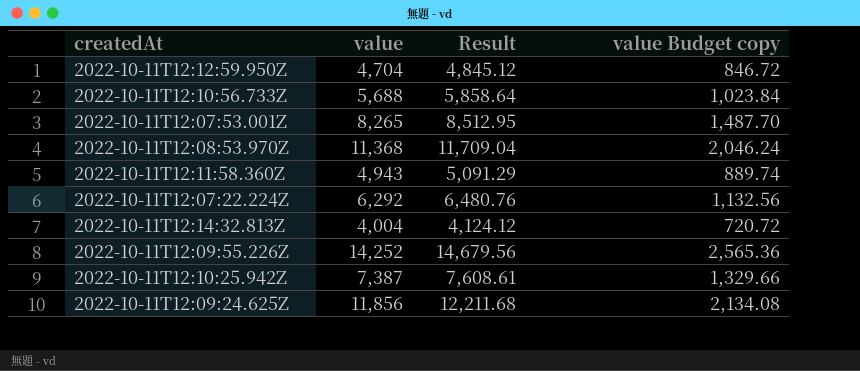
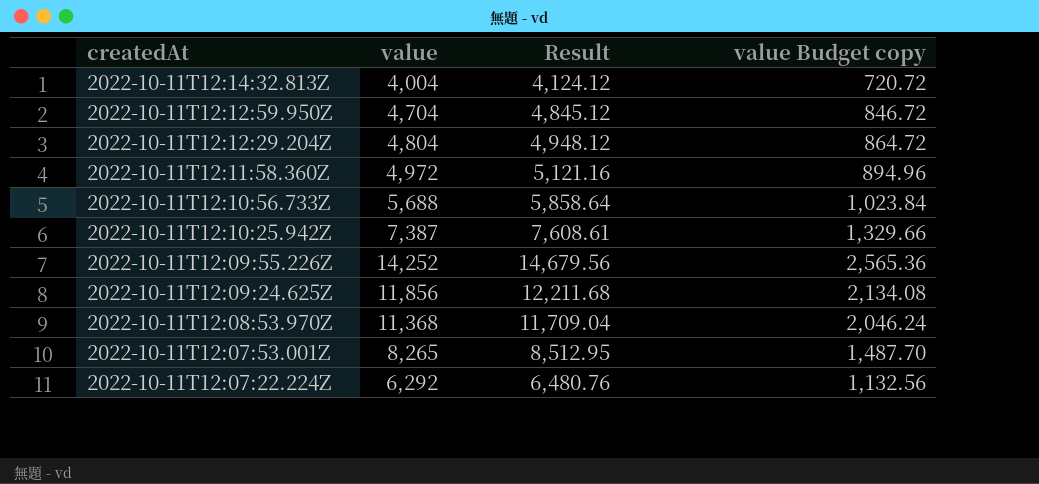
row order: none -> createdAt descending
row 2022-10-11T12:12:29.204Z: none -> 4,804 | 4,948.12 | 864.72
2022-10-11T12:11:58.360Z | value: 4,943 -> 4,972
2022-10-11T12:11:58.360Z | Result: 5,091.29 -> 5,121.16
2022-10-11T12:11:58.360Z | value Budget copy: 889.74 -> 894.96

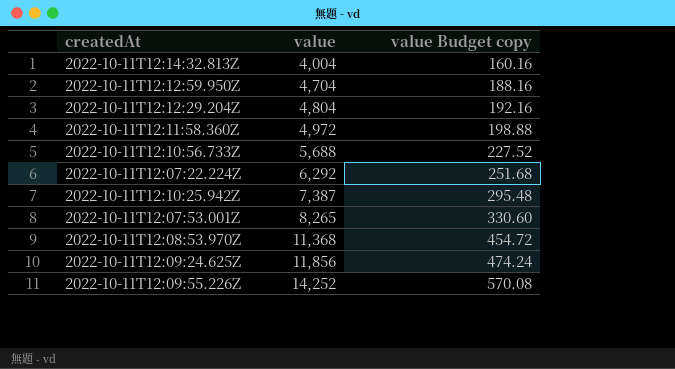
row order: createdAt descending -> value ascending
column Result | formula: [value] * 1.03 -> none
column value Budget copy | formula: [value] * 0.18 -> [value] * 0.04

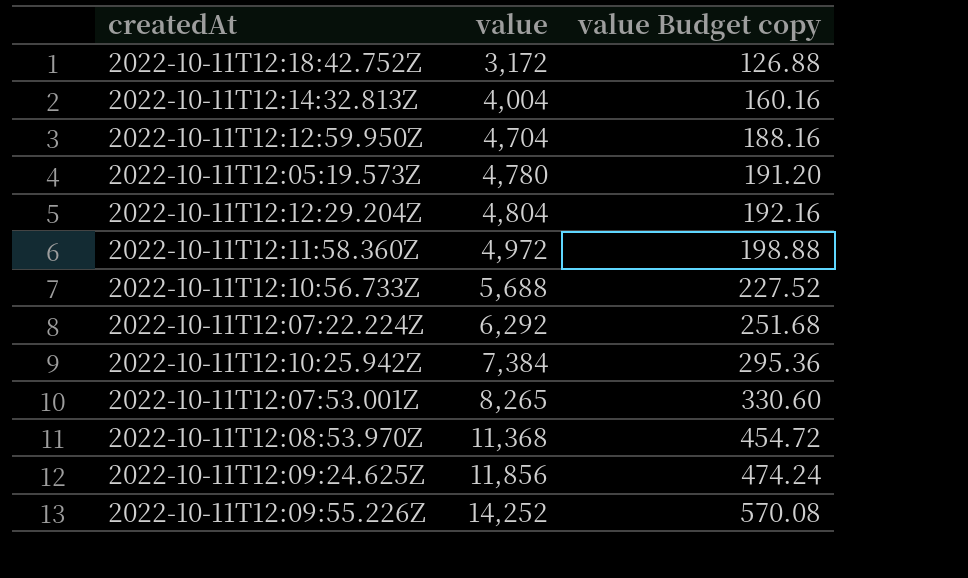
row 2022-10-11T12:18:42.752Z: none -> 3,172 | 126.88
row 2022-10-11T12:05:19.573Z: none -> 4,780 | 191.20
2022-10-11T12:10:25.942Z | value: 7,387 -> 7,384
2022-10-11T12:10:25.942Z | value Budget copy: 295.48 -> 295.36

